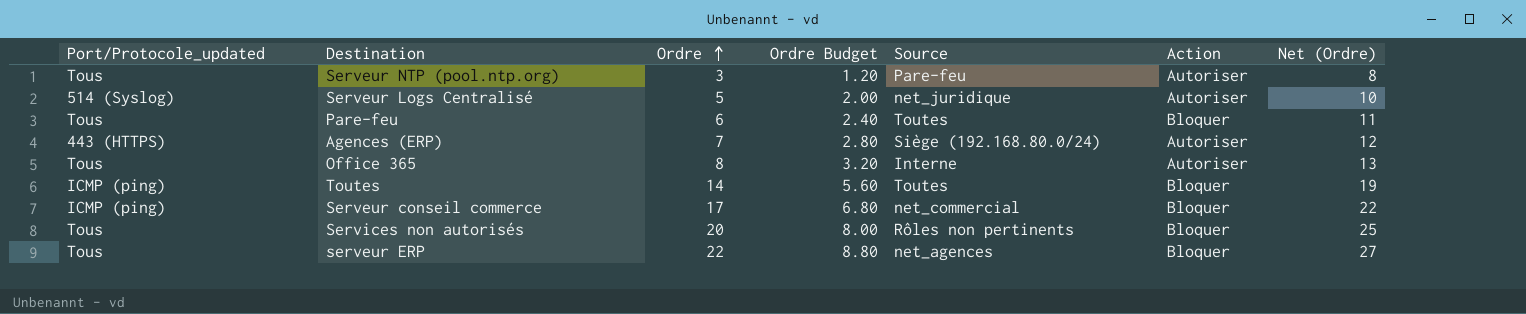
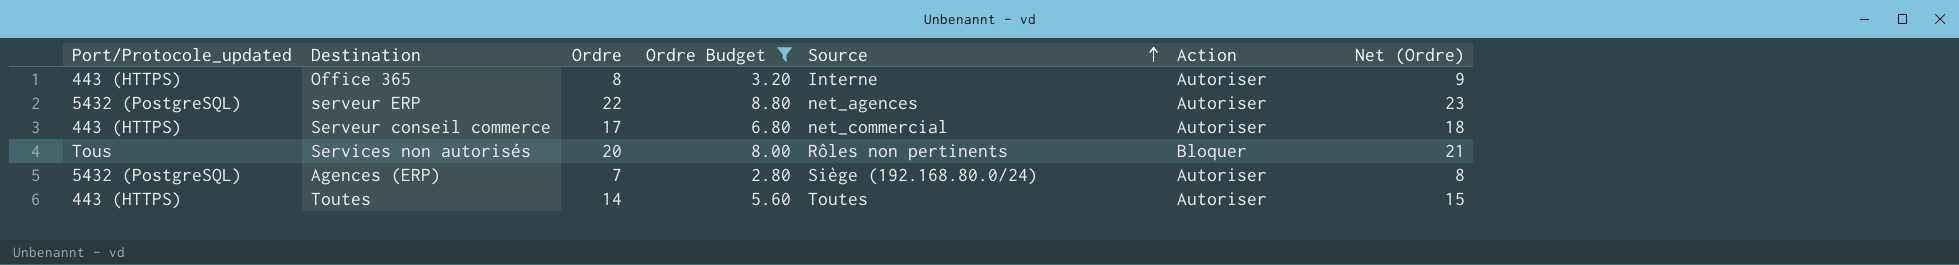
filter: none -> Ordre Budget >= 2.80
row order: Ordre ascending -> Source ascending
column Net (Ordre) | formula: [Ordre] + 5 -> [Ordre] + 1
Office 365 | Port/Protocole_updated: Tous -> 443 (HTTPS)
serveur ERP | Port/Protocole_updated: Tous -> 5432 (PostgreSQL)
serveur ERP | Action: Bloquer -> Autoriser
Serveur conseil commerce | Port/Protocole_updated: ICMP (ping) -> 443 (HTTPS)
Serveur conseil commerce | Action: Bloquer -> Autoriser
Agences (ERP) | Port/Protocole_updated: 443 (HTTPS) -> 5432 (PostgreSQL)
Toutes | Port/Protocole_updated: ICMP (ping) -> 443 (HTTPS)
Toutes | Action: Bloquer -> Autoriser

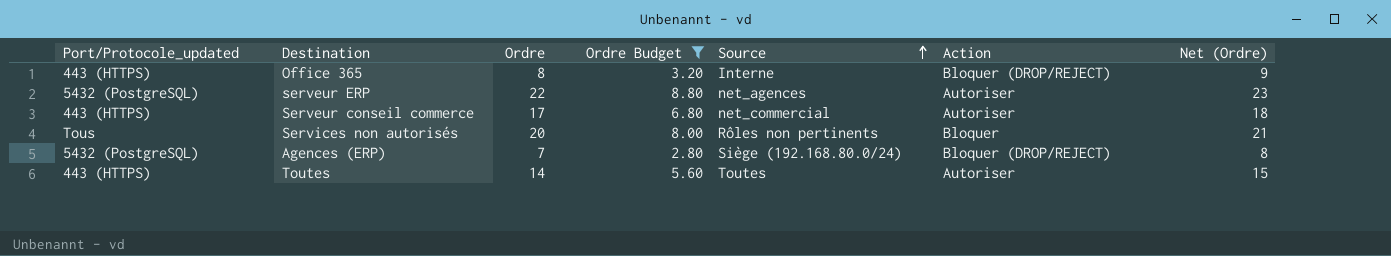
Office 365 | Action: Autoriser -> Bloquer (DROP/REJECT)
Agences (ERP) | Action: Autoriser -> Bloquer (DROP/REJECT)

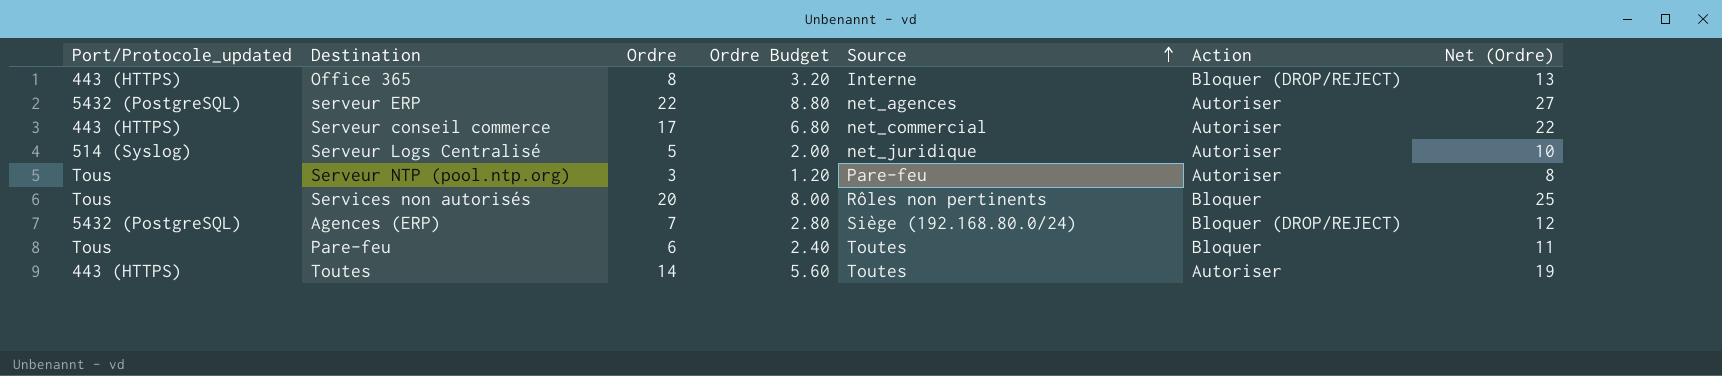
filter: Ordre Budget >= 2.80 -> none
column Net (Ordre) | formula: [Ordre] + 1 -> [Ordre] + 5

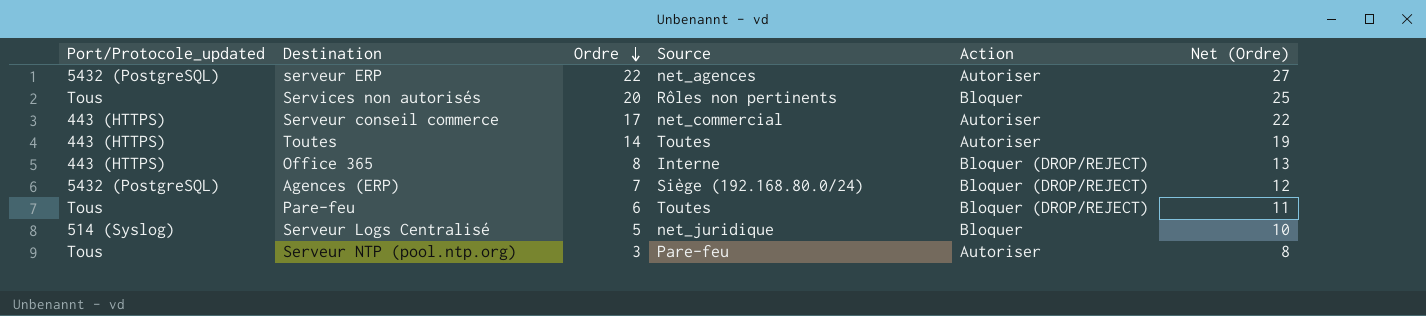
row order: Source ascending -> Ordre descending
column Ordre Budget | formula: [Ordre] * 0.4 -> none
Pare-feu | Action: Bloquer -> Bloquer (DROP/REJECT)
Serveur Logs Centralisé | Action: Autoriser -> Bloquer

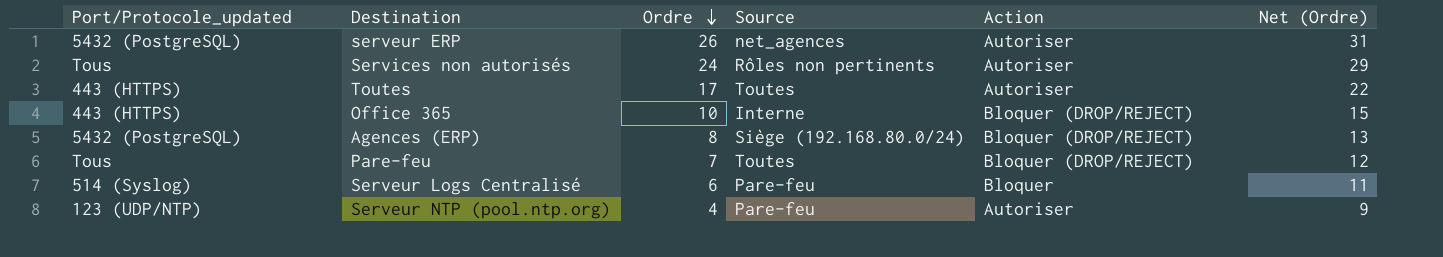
row Serveur conseil commerce: 443 (HTTPS) | 17 | net_commercial | Autoriser | 22 -> none
serveur ERP | Ordre: 22 -> 26
serveur ERP | Net (Ordre): 27 -> 31
Services non autorisés | Ordre: 20 -> 24
Services non autorisés | Action: Bloquer -> Autoriser
Services non autorisés | Net (Ordre): 25 -> 29
Toutes | Ordre: 14 -> 17
Toutes | Net (Ordre): 19 -> 22
Office 365 | Ordre: 8 -> 10
Office 365 | Net (Ordre): 13 -> 15
Agences (ERP) | Ordre: 7 -> 8
Agences (ERP) | Net (Ordre): 12 -> 13
Pare-feu | Ordre: 6 -> 7
Pare-feu | Net (Ordre): 11 -> 12
Serveur Logs Centralisé | Ordre: 5 -> 6
Serveur Logs Centralisé | Source: net_juridique -> Pare-feu
Serveur Logs Centralisé | Net (Ordre): 10 -> 11
Serveur NTP (pool.ntp.org) | Port/Protocole_updated: Tous -> 123 (UDP/NTP)
Serveur NTP (pool.ntp.org) | Ordre: 3 -> 4
Serveur NTP (pool.ntp.org) | Net (Ordre): 8 -> 9

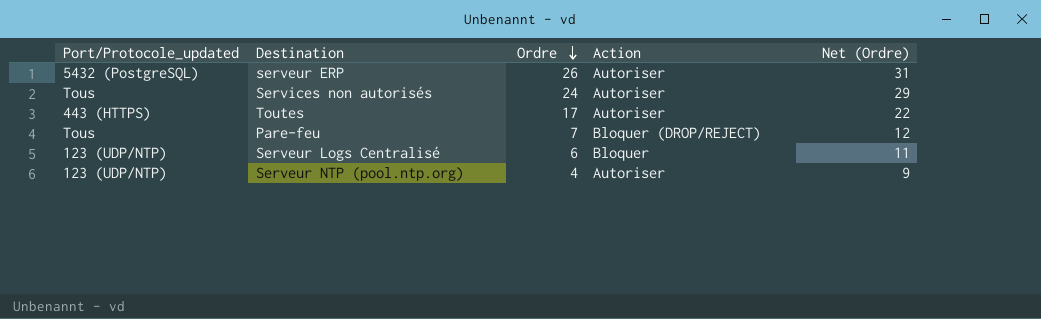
column Source | position: 4 -> none
row Office 365: 443 (HTTPS) | 10 | Interne | Bloquer (DROP/REJECT) | 15 -> none
row Agences (ERP): 5432 (PostgreSQL) | 8 | Siège (192.168.80.0/24) | Bloquer (DROP/REJECT) | 13 -> none
Serveur Logs Centralisé | Port/Protocole_updated: 514 (Syslog) -> 123 (UDP/NTP)

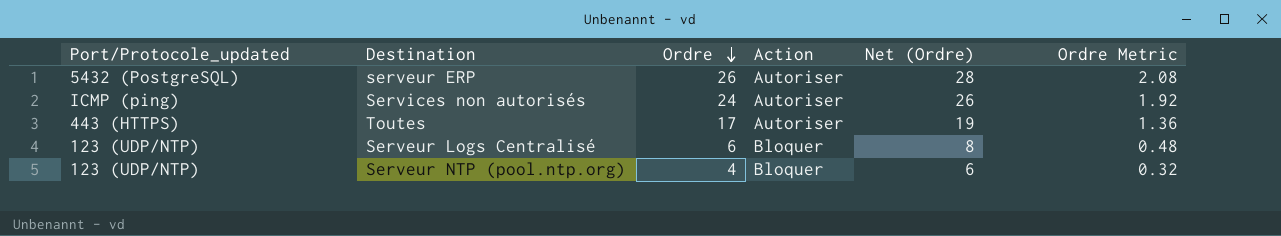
column Net (Ordre) | formula: [Ordre] + 5 -> [Ordre] + 2
column Ordre Metric | formula: none -> [Ordre] * 0.08
row Pare-feu: Tous | 7 | Bloquer (DROP/REJECT) | 12 -> none
Services non autorisés | Port/Protocole_updated: Tous -> ICMP (ping)
Serveur NTP (pool.ntp.org) | Action: Autoriser -> Bloquer

